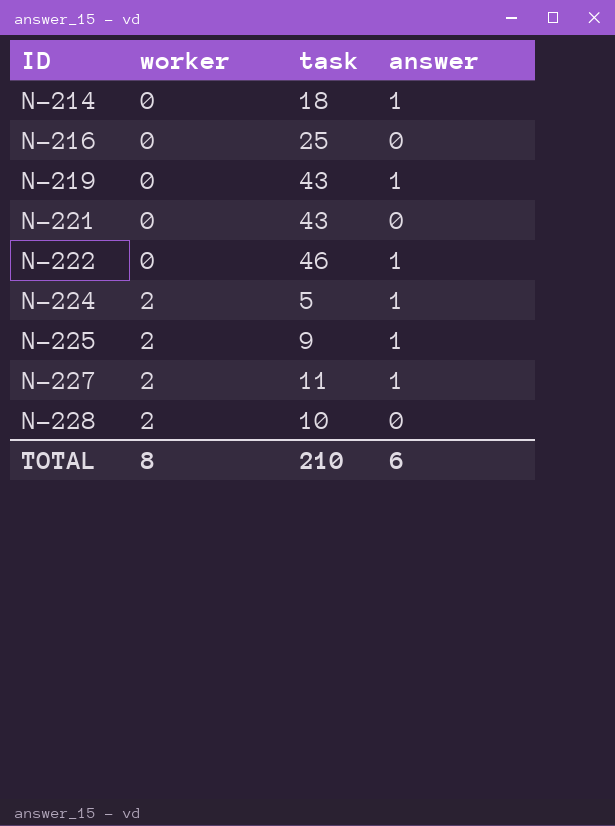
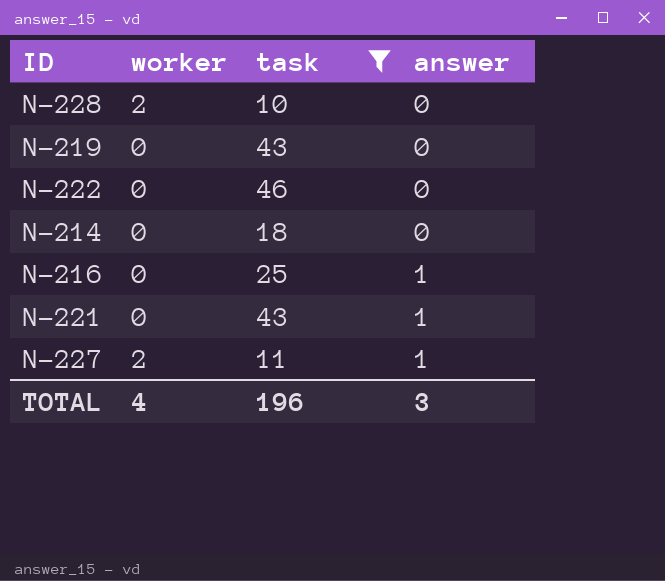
filter: none -> task >= 10
row order: ID ascending -> answer ascending
N-219 | answer: 1 -> 0
N-222 | answer: 1 -> 0
N-214 | answer: 1 -> 0
N-216 | answer: 0 -> 1
N-221 | answer: 0 -> 1
TOTAL | worker: 8 -> 4
TOTAL | task: 210 -> 196
TOTAL | answer: 6 -> 3

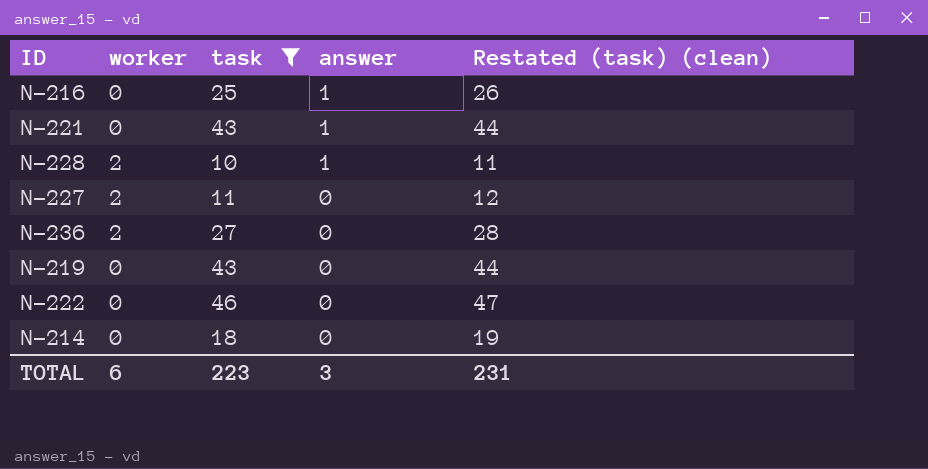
row order: answer ascending -> answer descending
column Restated (task) (clean) | formula: none -> [task] + 1
N-228 | answer: 0 -> 1
N-227 | answer: 1 -> 0
row N-236: none -> 2 | 27 | 0 | 28
TOTAL | worker: 4 -> 6
TOTAL | task: 196 -> 223

